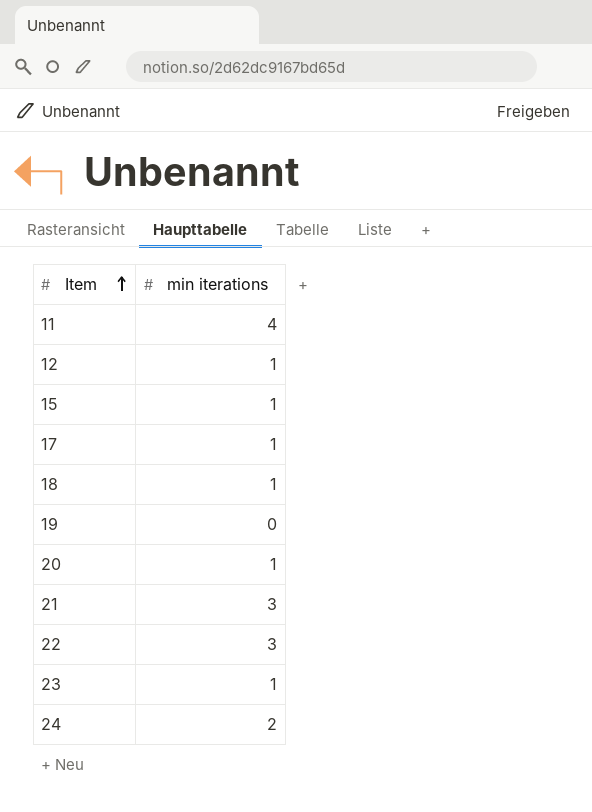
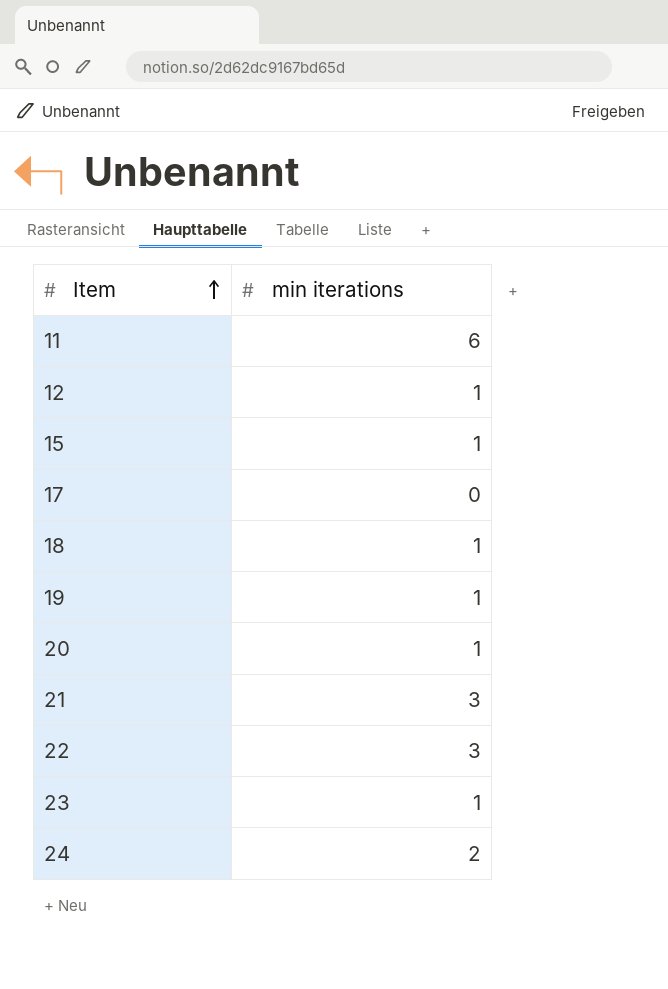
11 | min iterations: 4 -> 6
17 | min iterations: 1 -> 0
19 | min iterations: 0 -> 1

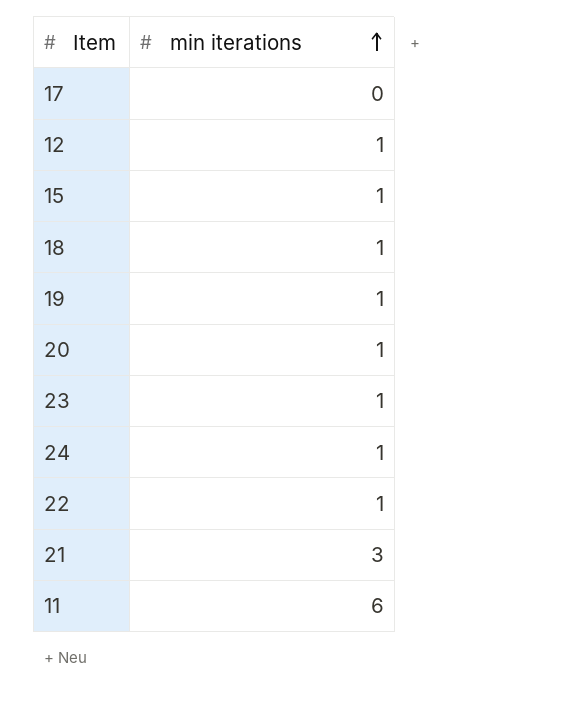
row order: Item ascending -> min iterations ascending
24 | min iterations: 2 -> 1
22 | min iterations: 3 -> 1

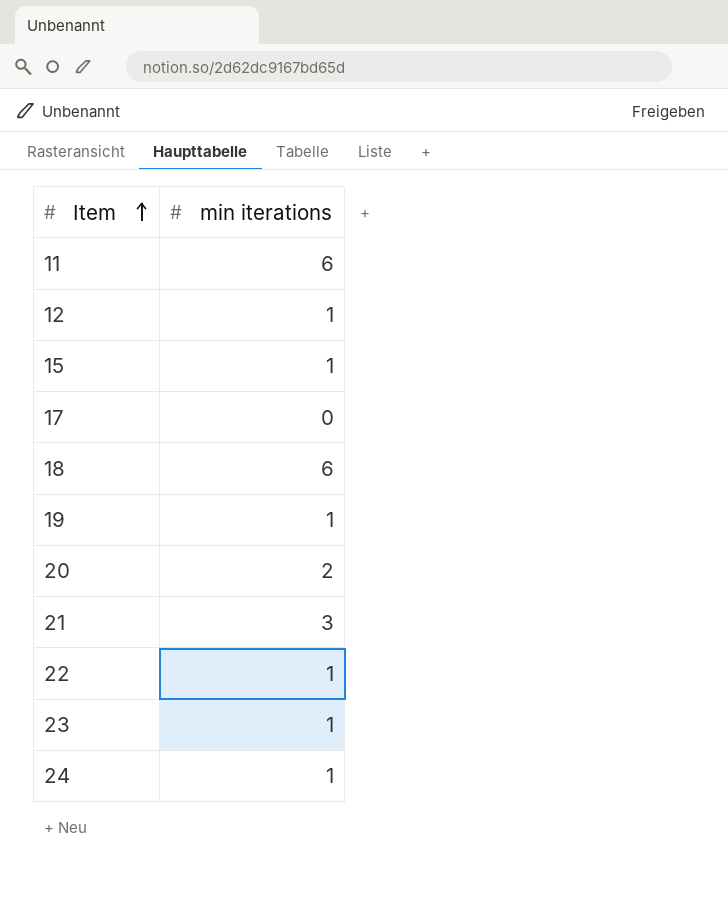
row order: min iterations ascending -> Item ascending
18 | min iterations: 1 -> 6
20 | min iterations: 1 -> 2

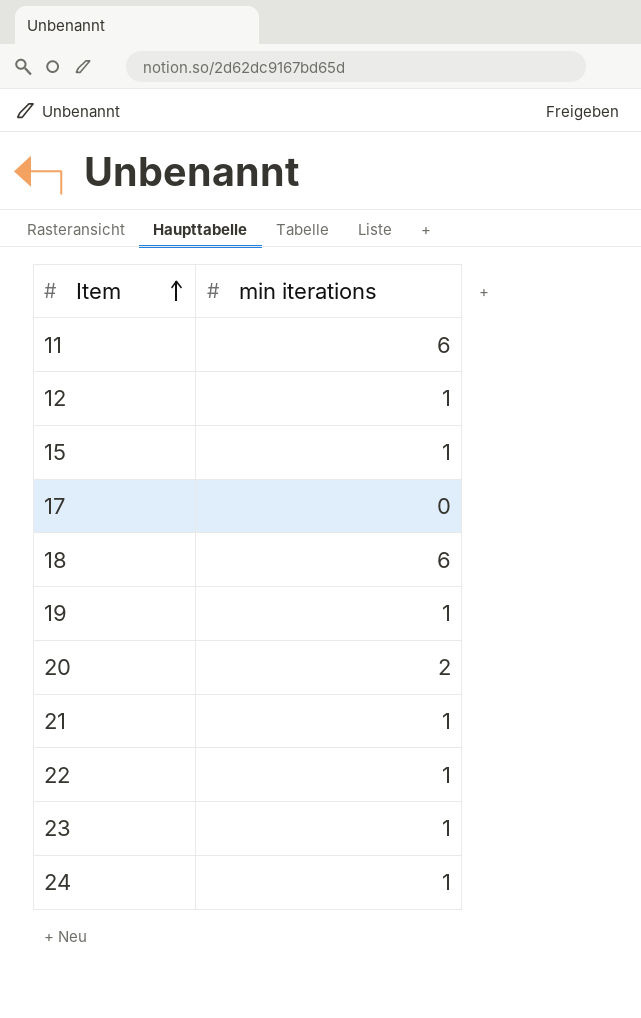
21 | min iterations: 3 -> 1

